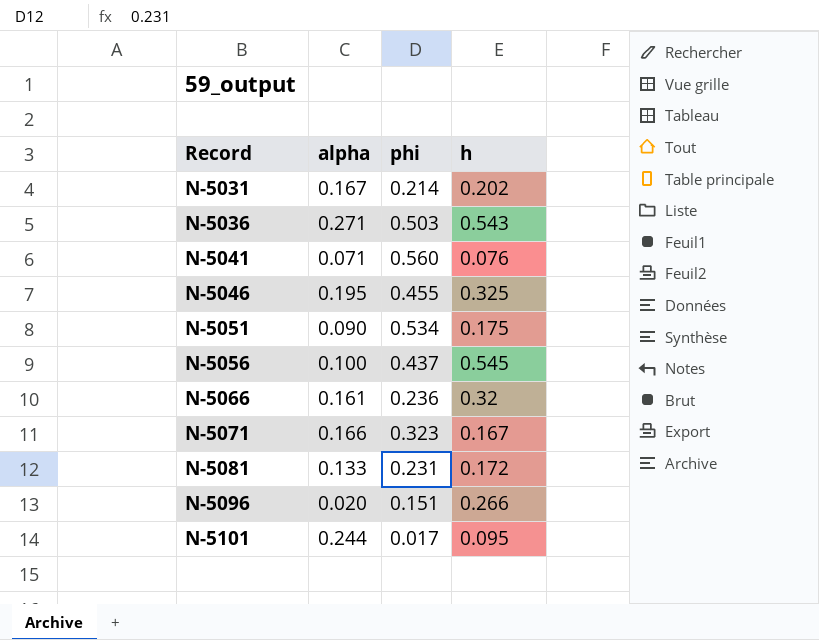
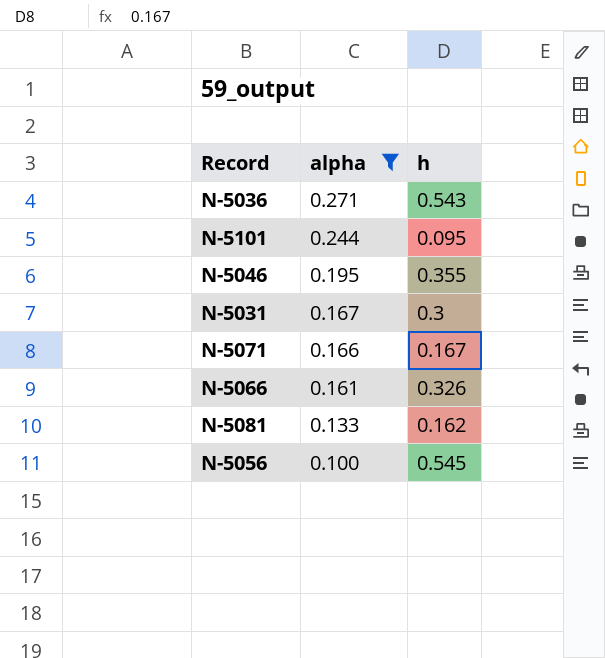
filter: none -> alpha >= 0.100
row order: Record ascending -> alpha descending
column phi | position: 3 -> none
N-5046 | h: 0.325 -> 0.355
N-5031 | h: 0.202 -> 0.3
N-5066 | h: 0.32 -> 0.326
N-5081 | h: 0.172 -> 0.162

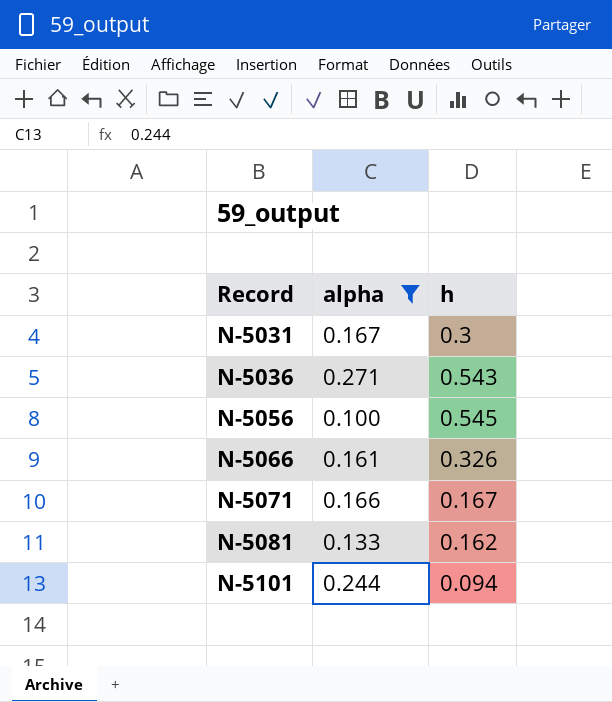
row order: alpha descending -> Record ascending
row N-5046: 0.195 | 0.355 -> none
N-5101 | h: 0.095 -> 0.094

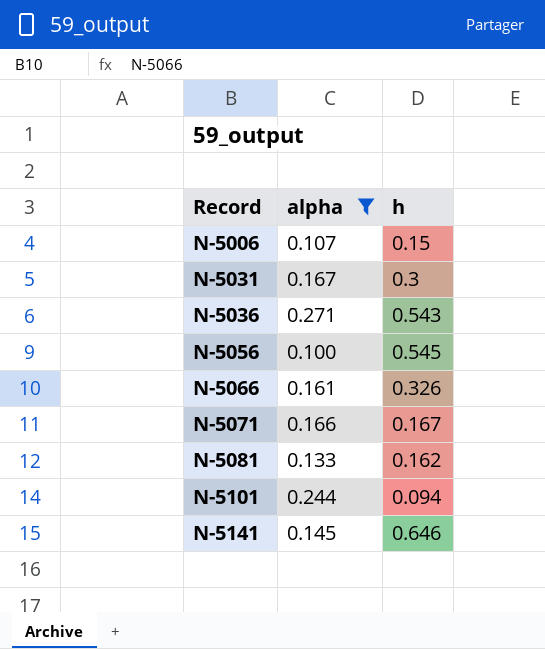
row N-5006: none -> 0.107 | 0.15
row N-5141: none -> 0.145 | 0.646

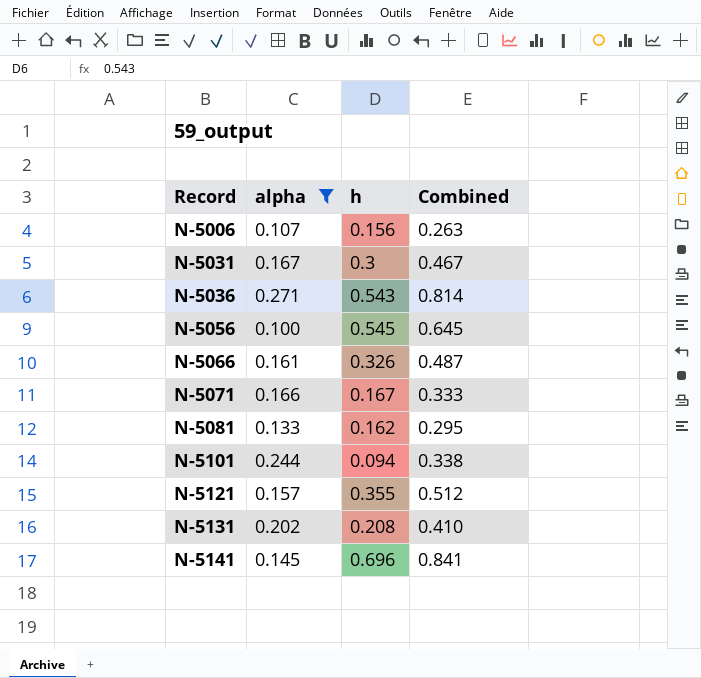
column Combined | formula: none -> [alpha] + [h]
N-5006 | h: 0.15 -> 0.156
row N-5121: none -> 0.157 | 0.355 | 0.512
row N-5131: none -> 0.202 | 0.208 | 0.410
N-5141 | h: 0.646 -> 0.696

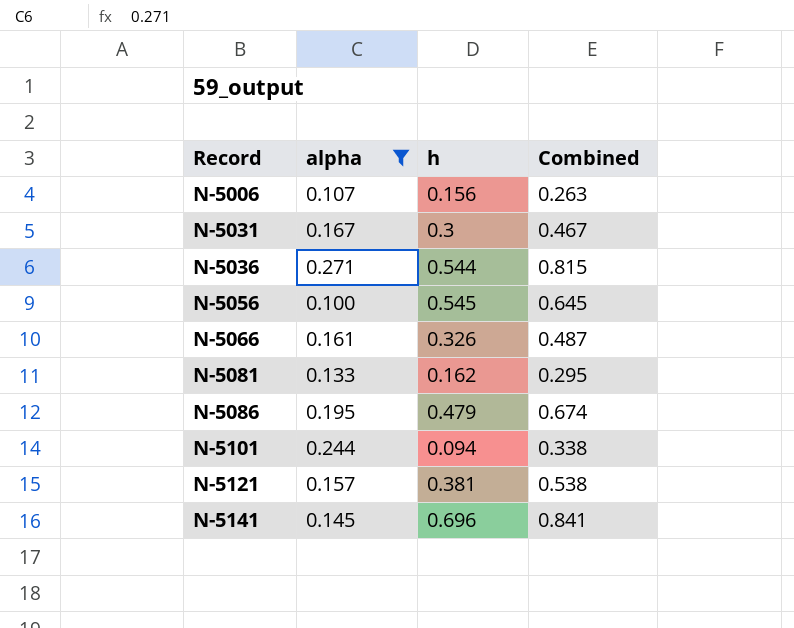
row N-5071: 0.166 | 0.167 | 0.333 -> none
row N-5131: 0.202 | 0.208 | 0.410 -> none
N-5036 | h: 0.543 -> 0.544
N-5036 | Combined: 0.814 -> 0.815
row N-5086: none -> 0.195 | 0.479 | 0.674
N-5121 | h: 0.355 -> 0.381
N-5121 | Combined: 0.512 -> 0.538

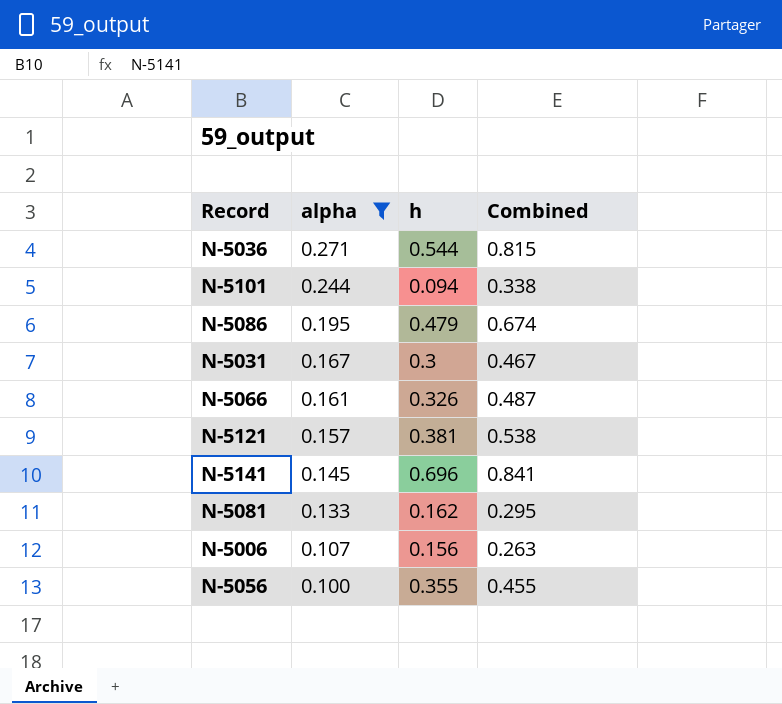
row order: Record ascending -> alpha descending
N-5056 | h: 0.545 -> 0.355
N-5056 | Combined: 0.645 -> 0.455

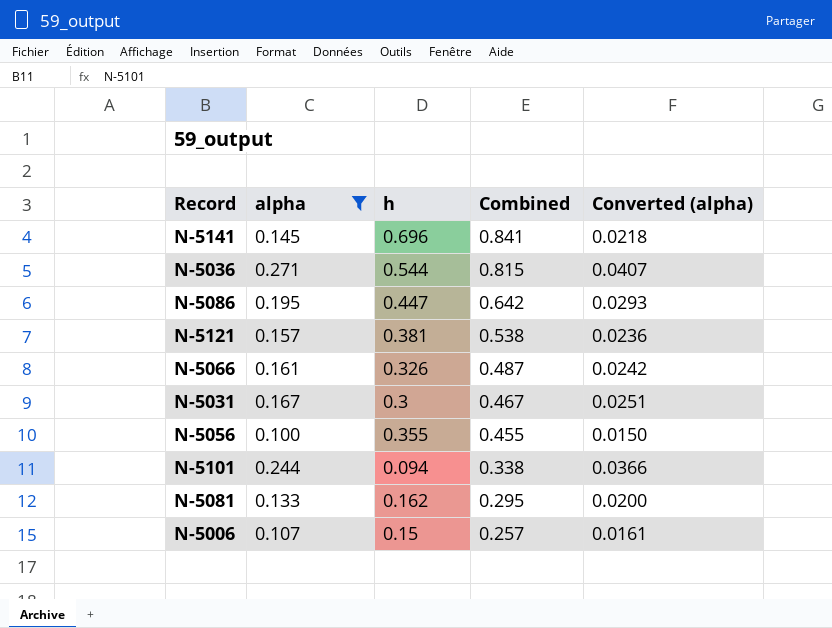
row order: alpha descending -> Combined descending
column Converted (alpha) | formula: none -> [alpha] * 0.15
N-5086 | h: 0.479 -> 0.447
N-5086 | Combined: 0.674 -> 0.642
N-5006 | h: 0.156 -> 0.15
N-5006 | Combined: 0.263 -> 0.257

